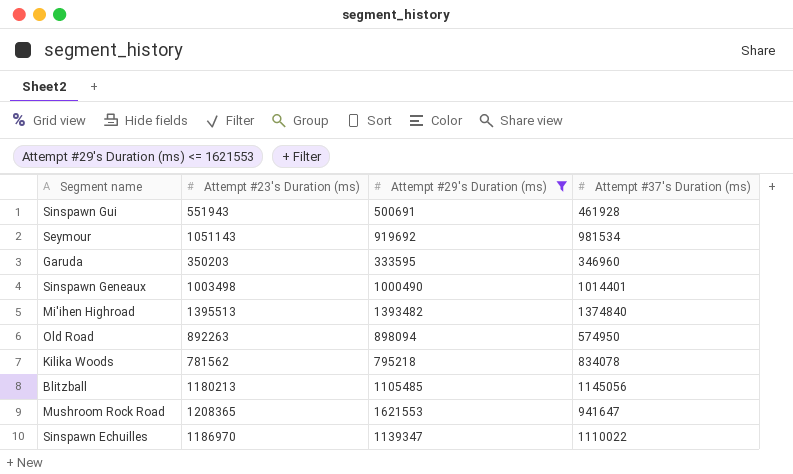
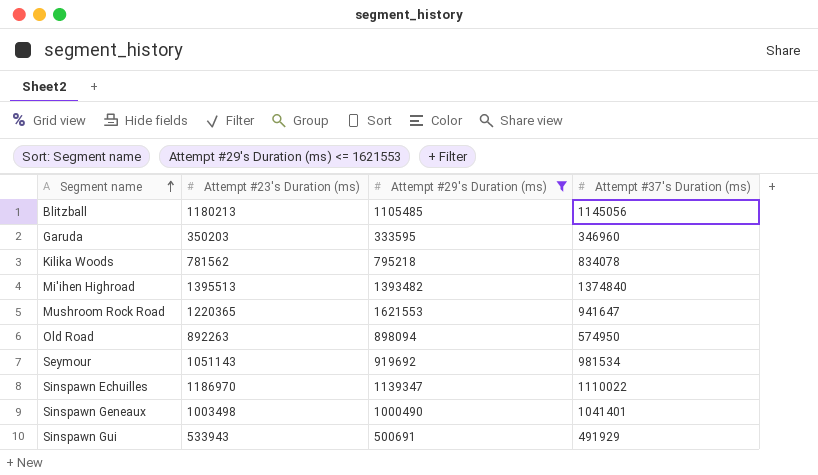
row order: none -> Segment name ascending
Mushroom Rock Road | Attempt #23's Duration (ms): 1208365 -> 1220365
Sinspawn Geneaux | Attempt #37's Duration (ms): 1014401 -> 1041401
Sinspawn Gui | Attempt #23's Duration (ms): 551943 -> 533943
Sinspawn Gui | Attempt #37's Duration (ms): 461928 -> 491929

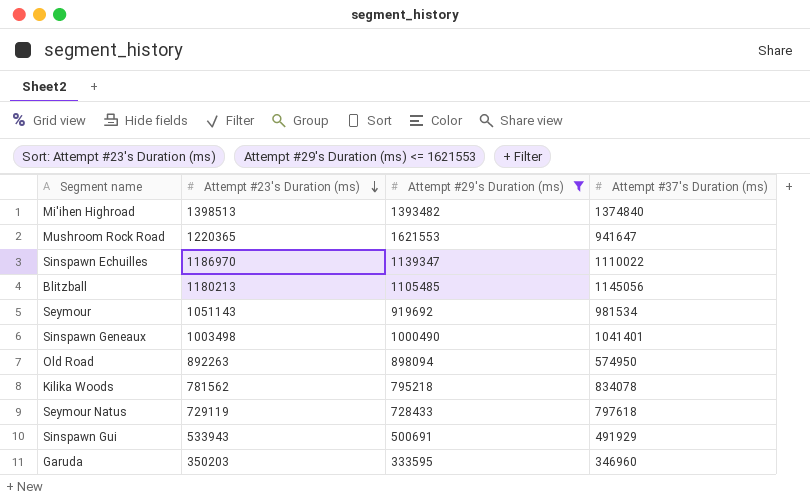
row order: Segment name ascending -> Attempt #23's Duration (ms) descending
Mi'ihen Highroad | Attempt #23's Duration (ms): 1395513 -> 1398513
row Seymour Natus: none -> 729119 | 728433 | 797618

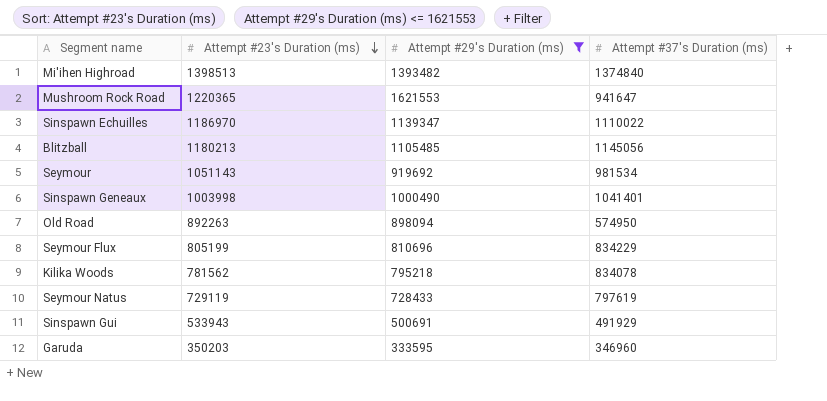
Sinspawn Geneaux | Attempt #23's Duration (ms): 1003498 -> 1003998
row Seymour Flux: none -> 805199 | 810696 | 834229
Seymour Natus | Attempt #37's Duration (ms): 797618 -> 797619

